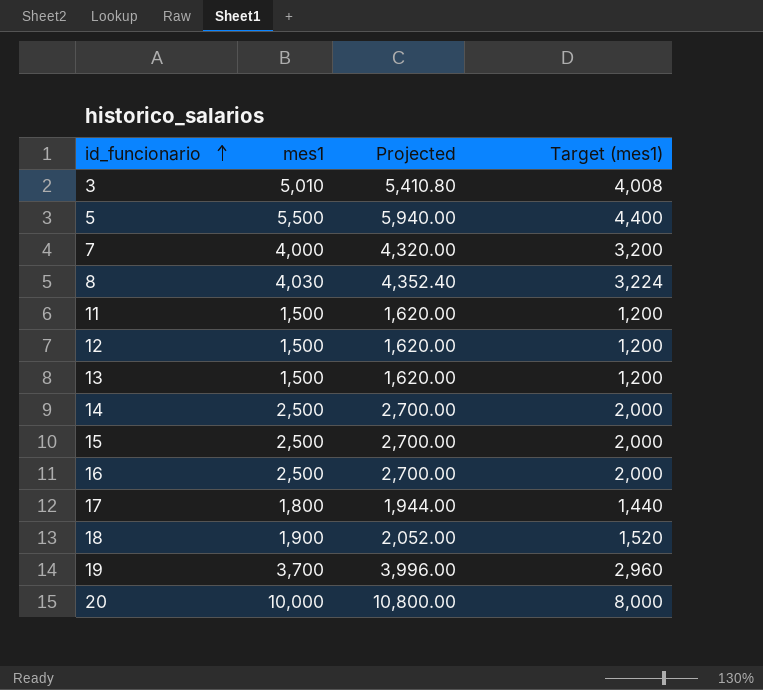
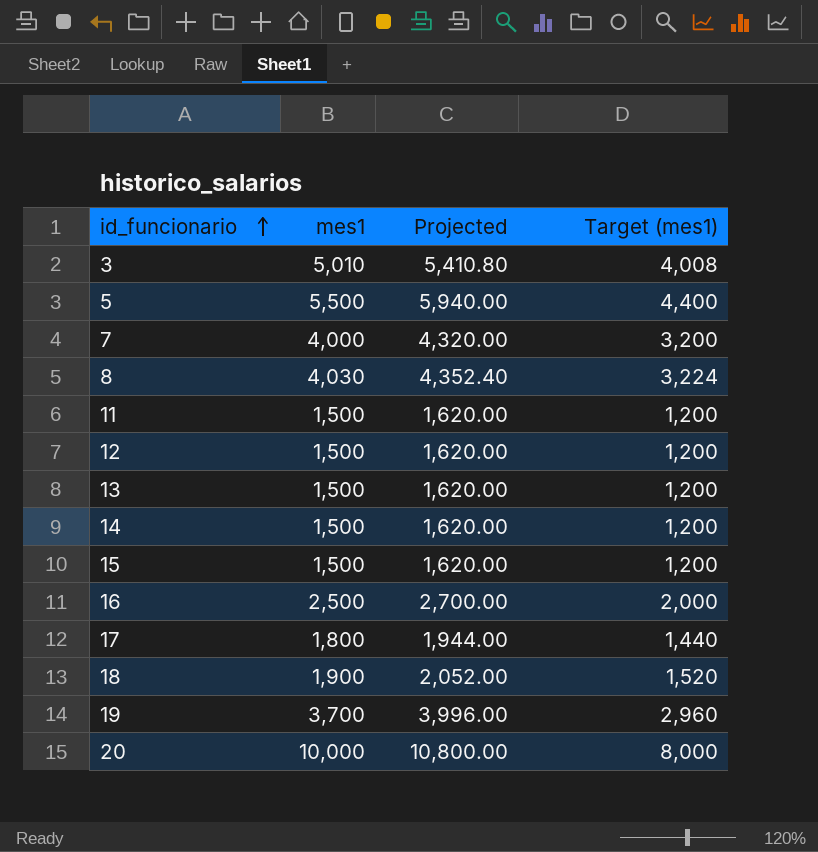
14 | mes1: 2,500 -> 1,500
14 | Projected: 2,700.00 -> 1,620.00
14 | Target (mes1): 2,000 -> 1,200
15 | mes1: 2,500 -> 1,500
15 | Projected: 2,700.00 -> 1,620.00
15 | Target (mes1): 2,000 -> 1,200

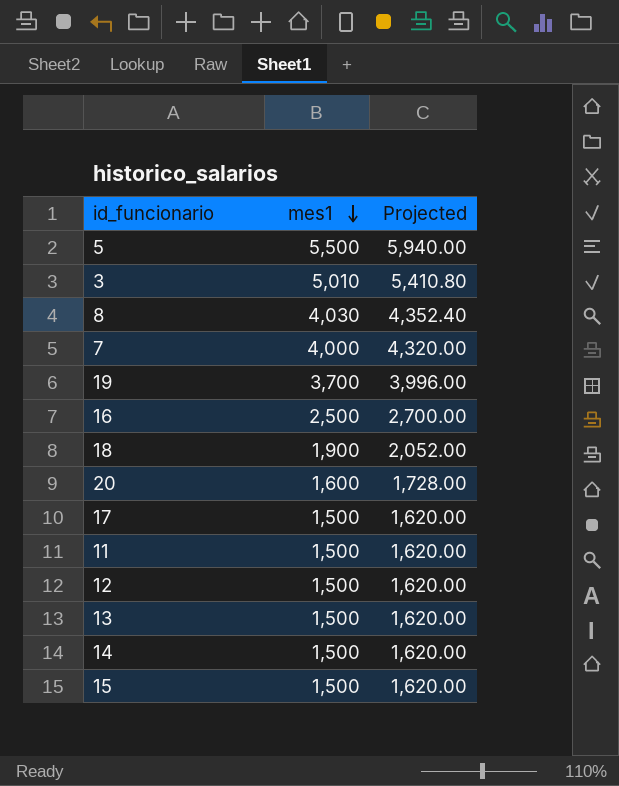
row order: id_funcionario ascending -> mes1 descending
column Target (mes1) | formula: [mes1] * 0.8 -> none
20 | mes1: 10,000 -> 1,600
20 | Projected: 10,800.00 -> 1,728.00
17 | mes1: 1,800 -> 1,500
17 | Projected: 1,944.00 -> 1,620.00

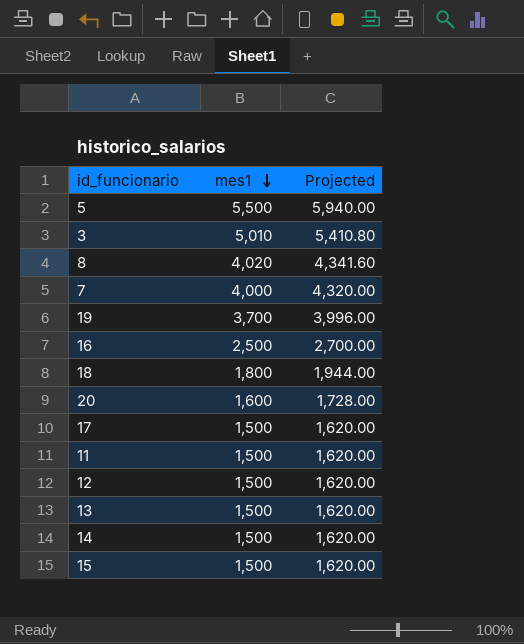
8 | mes1: 4,030 -> 4,020
8 | Projected: 4,352.40 -> 4,341.60
18 | mes1: 1,900 -> 1,800
18 | Projected: 2,052.00 -> 1,944.00

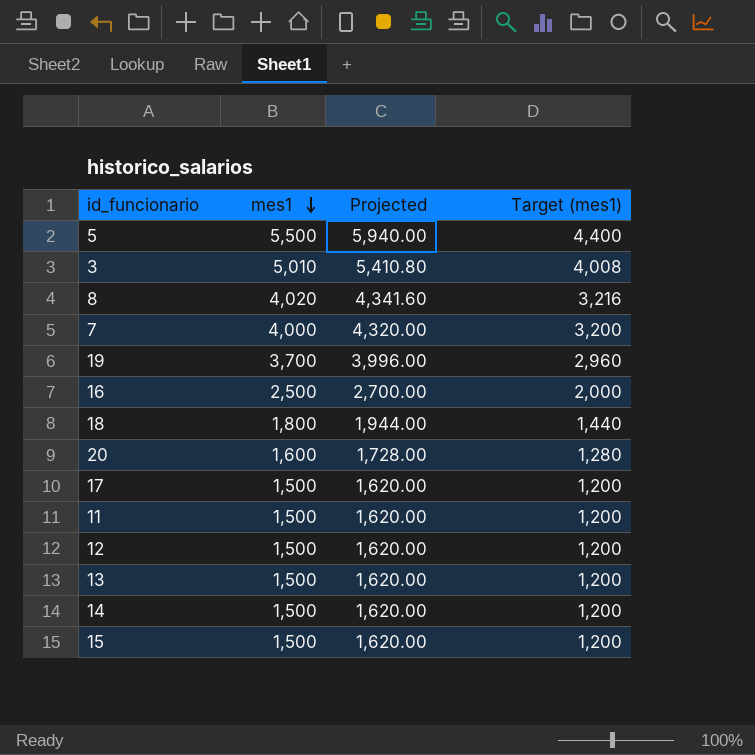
column Target (mes1) | formula: none -> [mes1] * 0.8

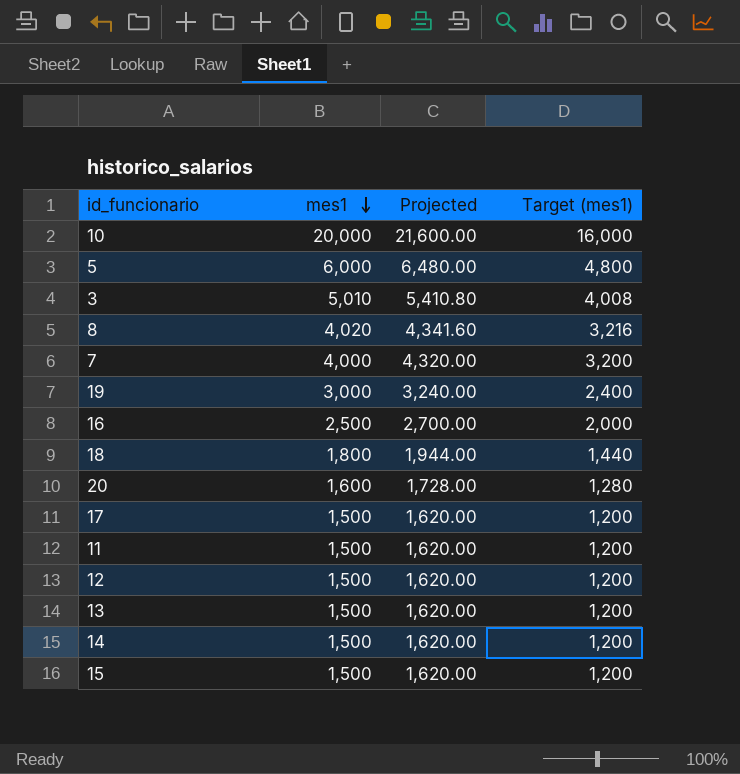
row 10: none -> 20,000 | 21,600.00 | 16,000
5 | mes1: 5,500 -> 6,000
5 | Projected: 5,940.00 -> 6,480.00
5 | Target (mes1): 4,400 -> 4,800
19 | mes1: 3,700 -> 3,000
19 | Projected: 3,996.00 -> 3,240.00
19 | Target (mes1): 2,960 -> 2,400

